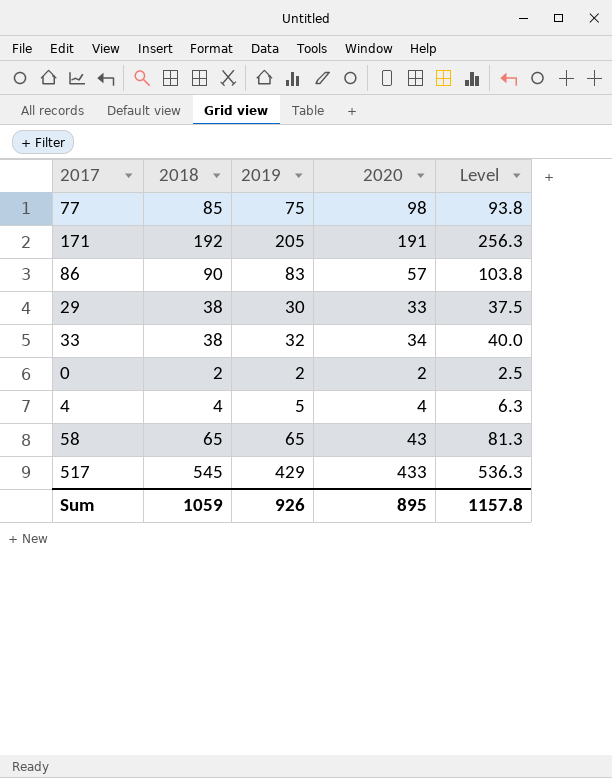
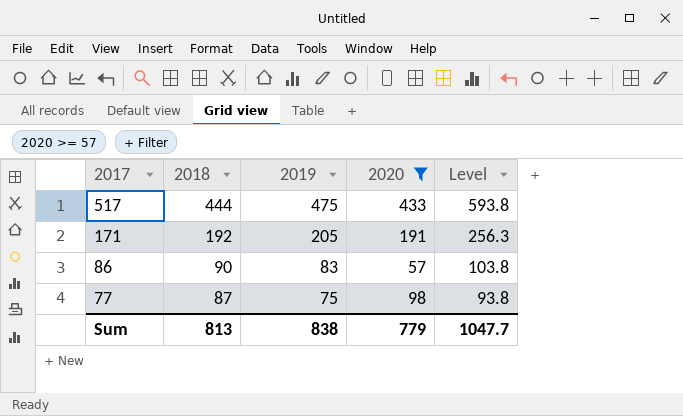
filter: none -> 2020 >= 57
row order: none -> 2017 descending
517 | 2018: 545 -> 444
517 | 2019: 429 -> 475
517 | Level: 536.3 -> 593.8
77 | 2018: 85 -> 87
Sum | 2018: 1059 -> 813
Sum | 2019: 926 -> 838
Sum | 2020: 895 -> 779
Sum | Level: 1157.8 -> 1047.7

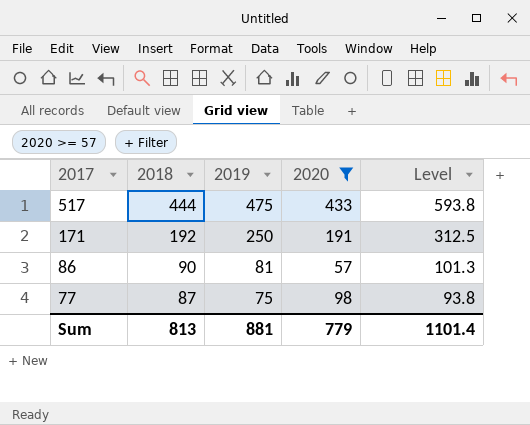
171 | 2019: 205 -> 250
171 | Level: 256.3 -> 312.5
86 | 2019: 83 -> 81
86 | Level: 103.8 -> 101.3
Sum | 2019: 838 -> 881
Sum | Level: 1047.7 -> 1101.4

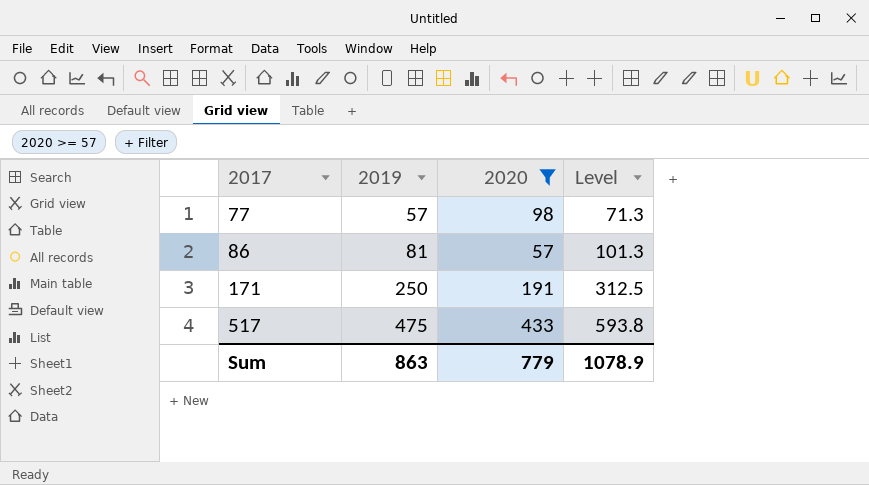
row order: 2017 descending -> 2017 ascending
column 2018 | position: 2 -> none
77 | 2019: 75 -> 57
77 | Level: 93.8 -> 71.3
Sum | 2019: 881 -> 863
Sum | Level: 1101.4 -> 1078.9

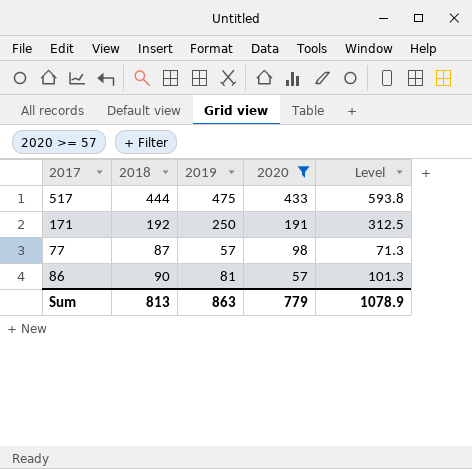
row order: 2017 ascending -> 2020 descending
column 2018 | position: none -> 2

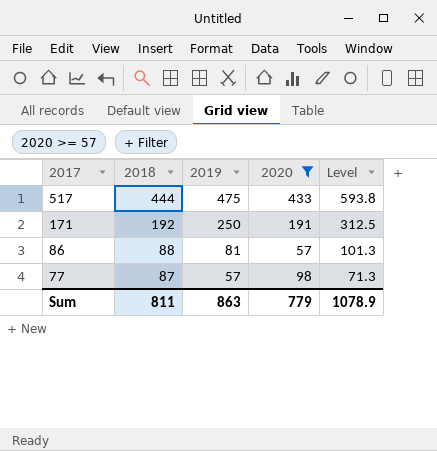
row order: 2020 descending -> 2017 descending
86 | 2018: 90 -> 88
Sum | 2018: 813 -> 811

